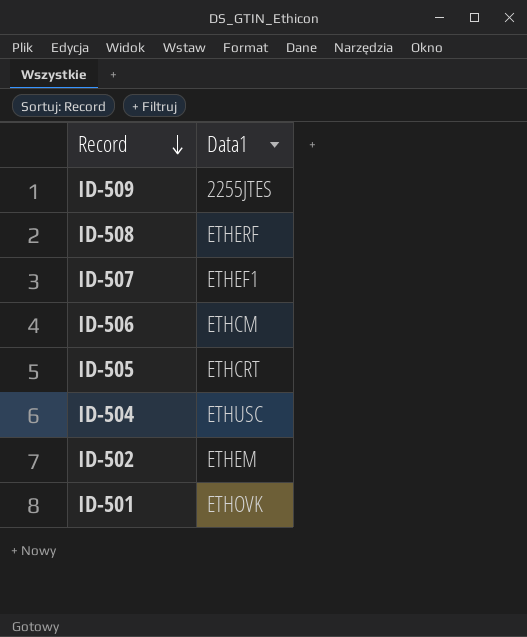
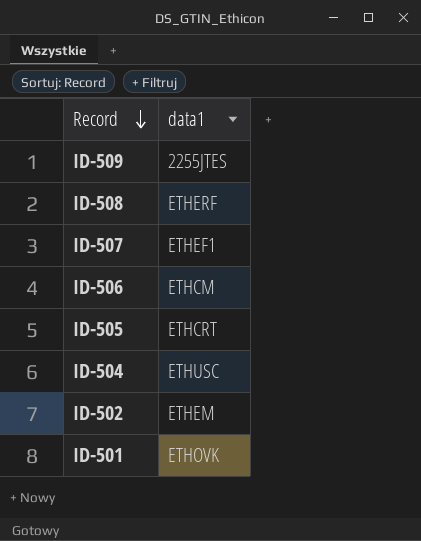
column name: Data1 -> data1

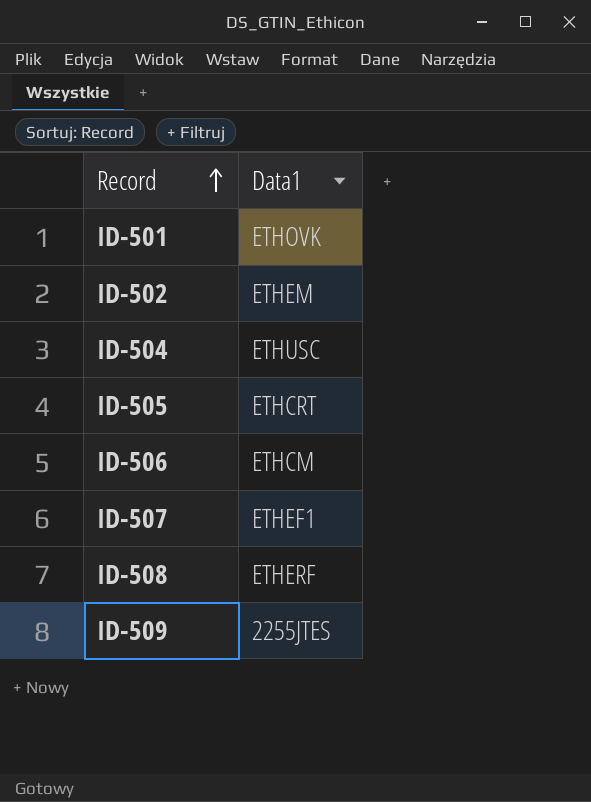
row order: Record descending -> Record ascending
column name: data1 -> Data1

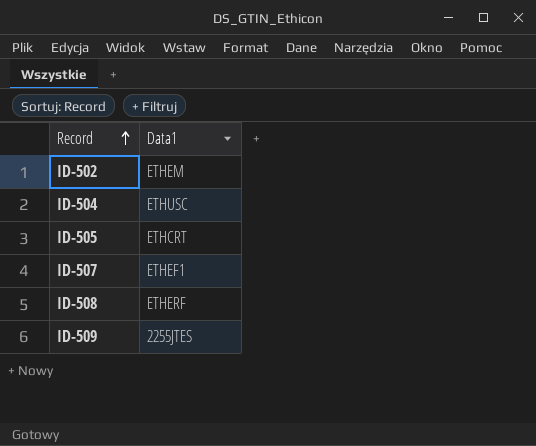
row ID-501: ETHOVK -> none
row ID-506: ETHCM -> none

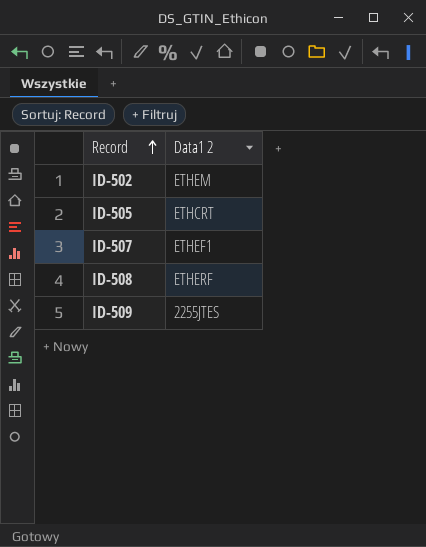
column name: Data1 -> Data1 2
row ID-504: ETHUSC -> none

